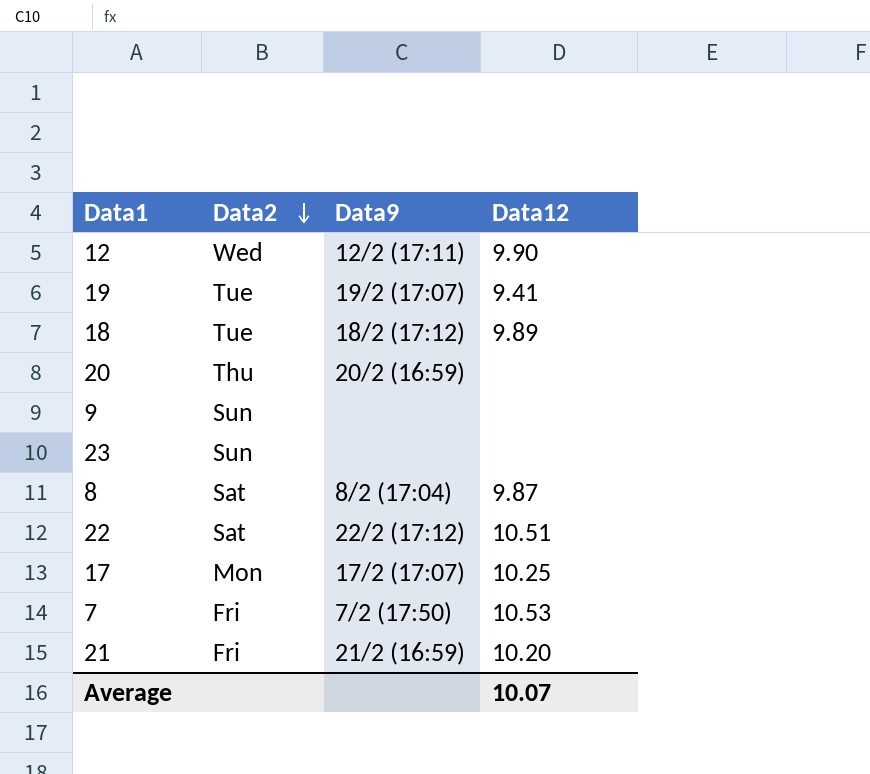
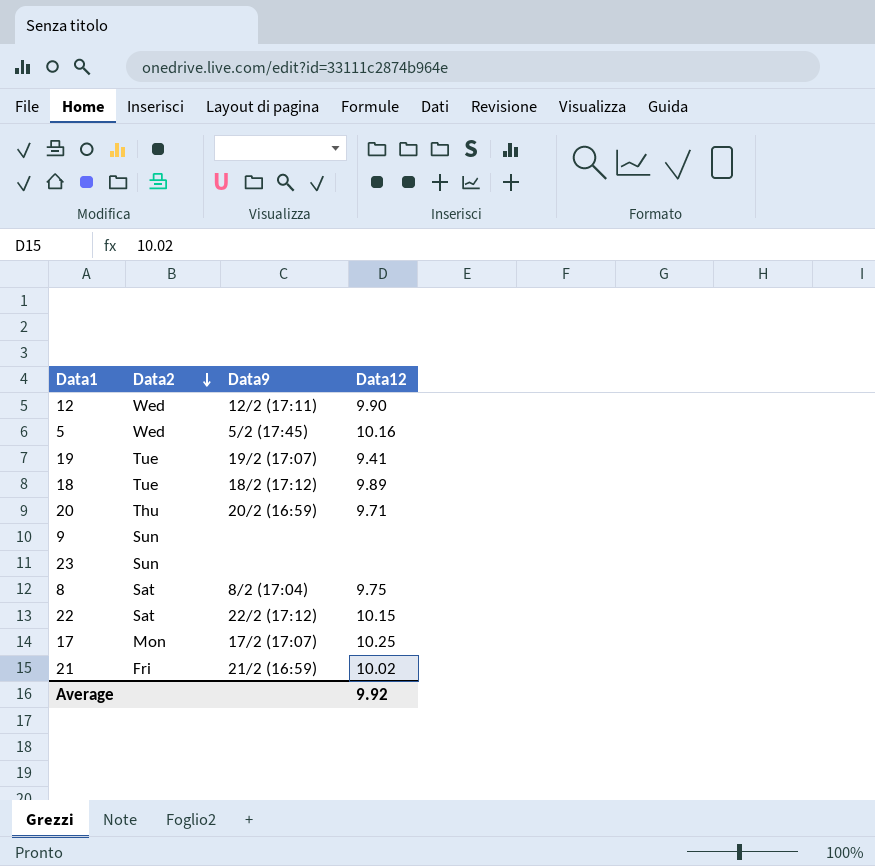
row 7: Fri | 7/2 (17:50) | 10.53 -> none
row 5: none -> Wed | 5/2 (17:45) | 10.16
20 | Data12: none -> 9.71
8 | Data12: 9.87 -> 9.75
22 | Data12: 10.51 -> 10.15
21 | Data12: 10.20 -> 10.02
Average | Data12: 10.07 -> 9.92

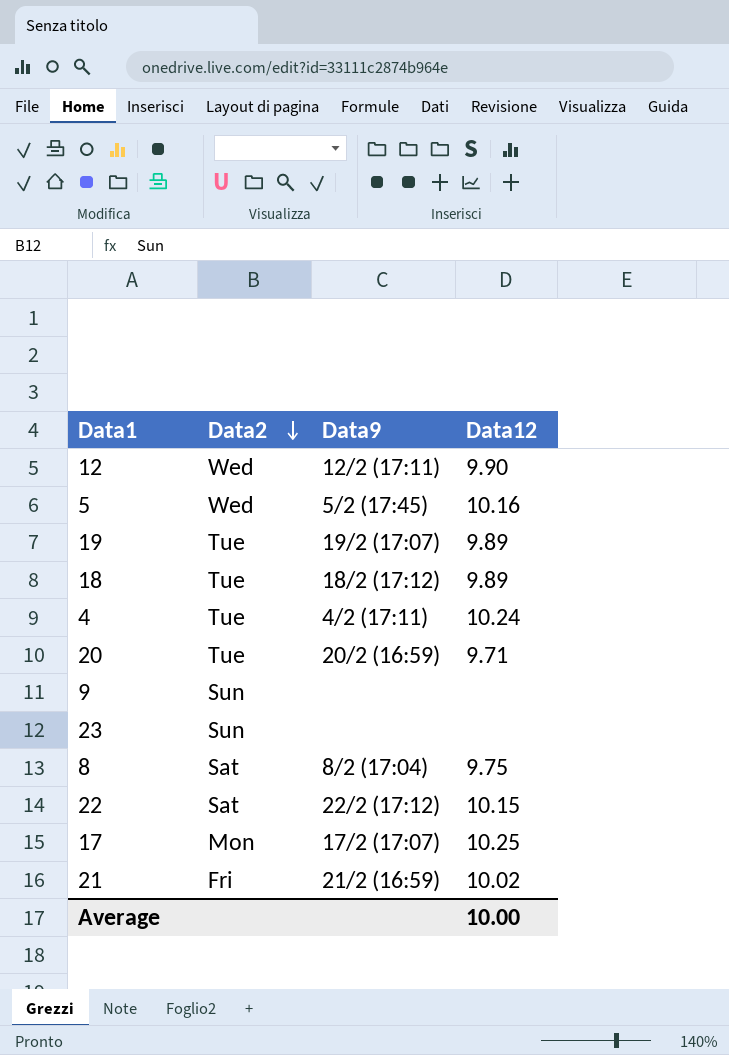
19 | Data12: 9.41 -> 9.89
row 4: none -> Tue | 4/2 (17:11) | 10.24
20 | Data2: Thu -> Tue
Average | Data12: 9.92 -> 10.00

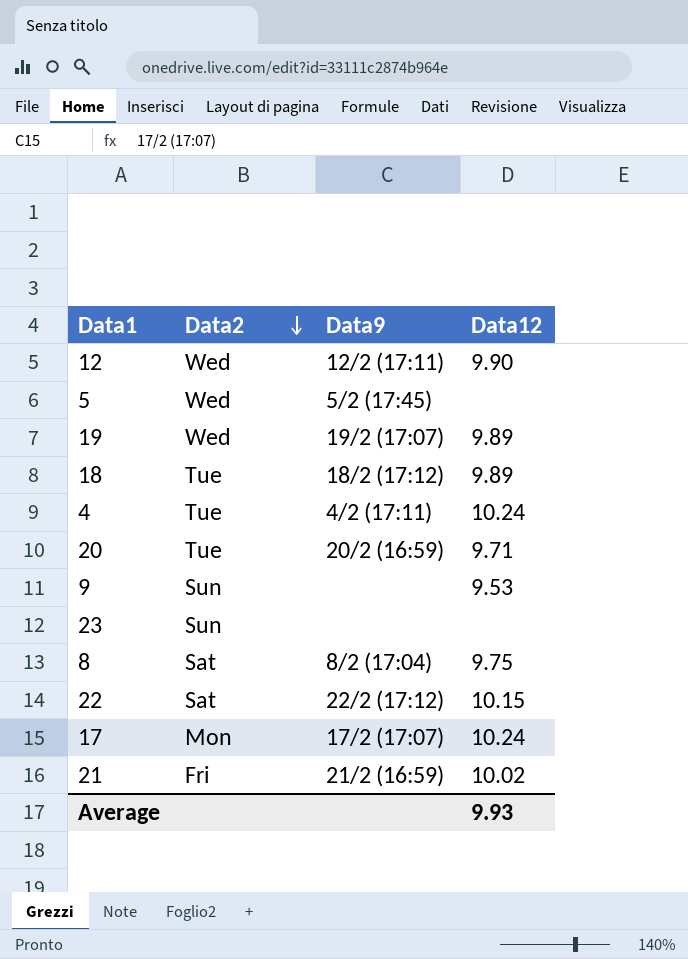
5 | Data12: 10.16 -> none
19 | Data2: Tue -> Wed
9 | Data12: none -> 9.53
17 | Data12: 10.25 -> 10.24
Average | Data12: 10.00 -> 9.93

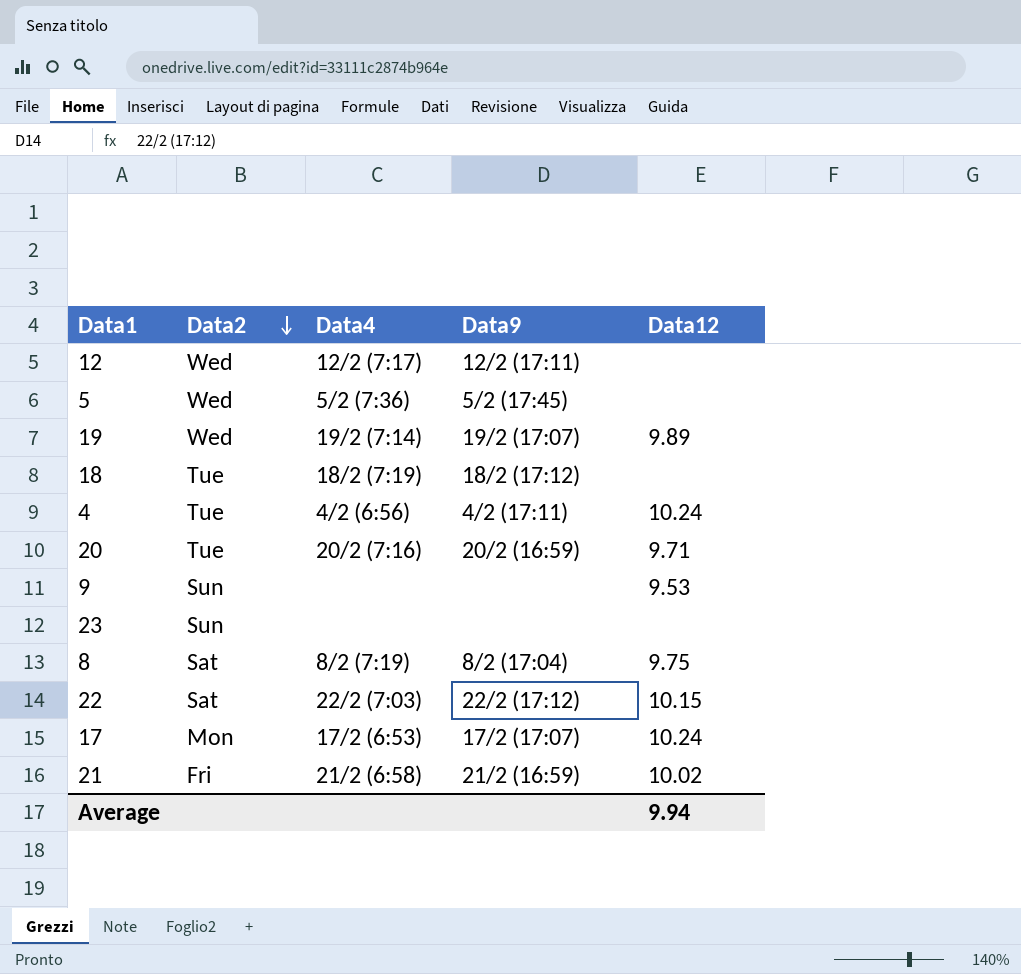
column Data4 | position: none -> 3
12 | Data12: 9.90 -> none
18 | Data12: 9.89 -> none
Average | Data12: 9.93 -> 9.94

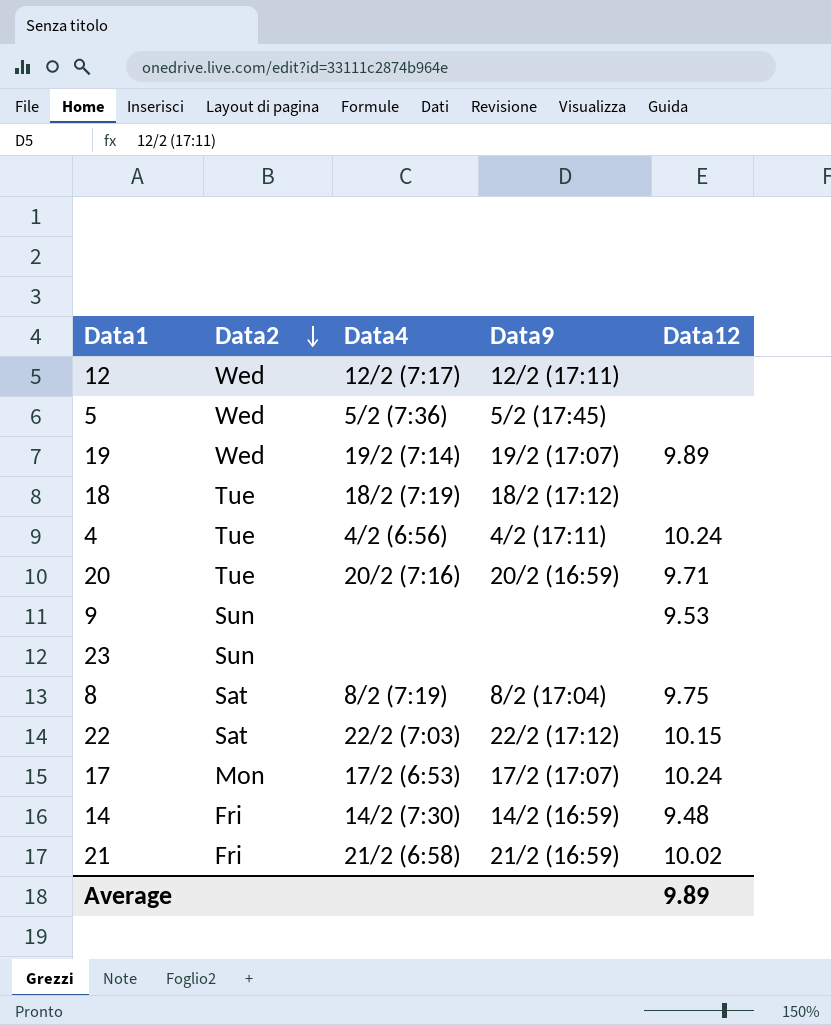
row 14: none -> Fri | 14/2 (7:30) | 14/2 (16:59) | 9.48
Average | Data12: 9.94 -> 9.89

